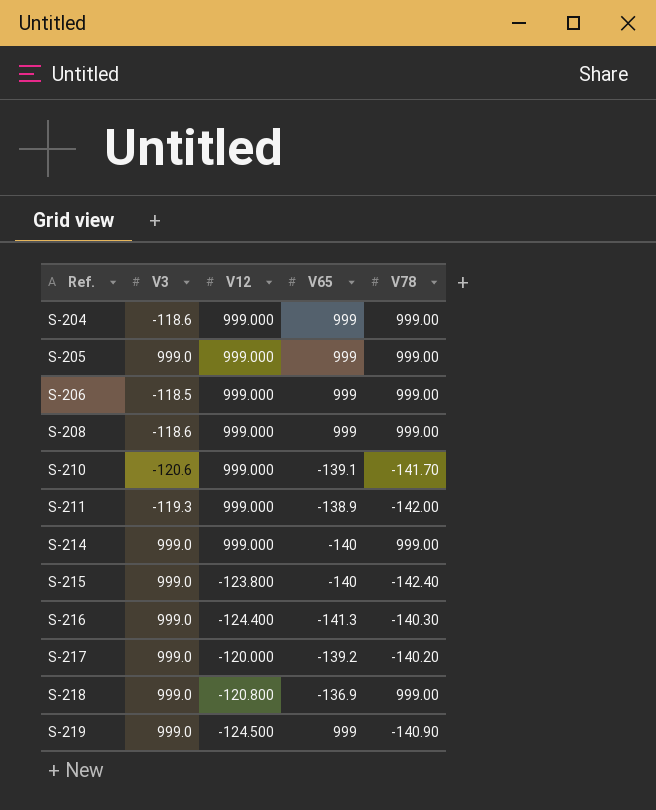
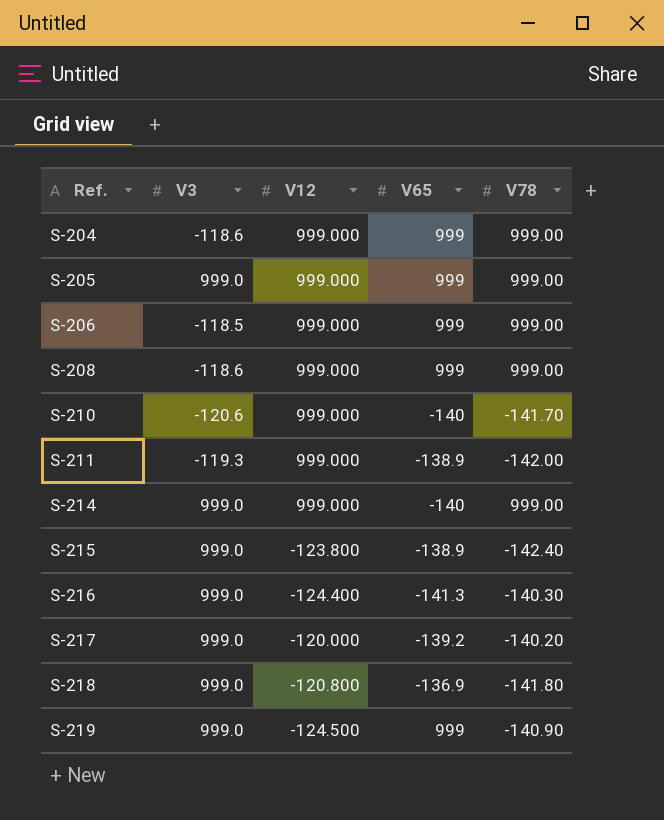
S-210 | V65: -139.1 -> -140
S-215 | V65: -140 -> -138.9
S-218 | V78: 999.00 -> -141.80

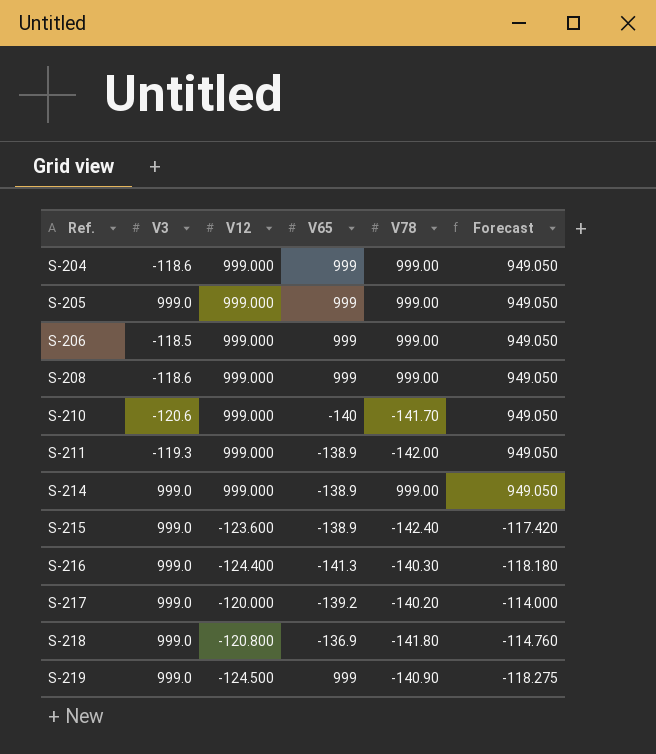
column Forecast | formula: none -> [V12] * 0.95
S-214 | V65: -140 -> -138.9
S-215 | V12: -123.800 -> -123.600

